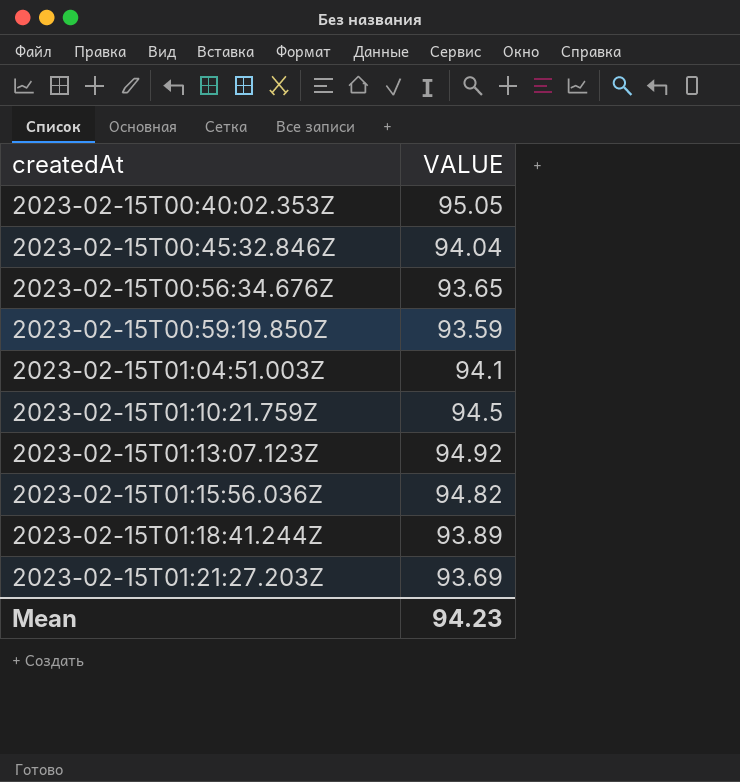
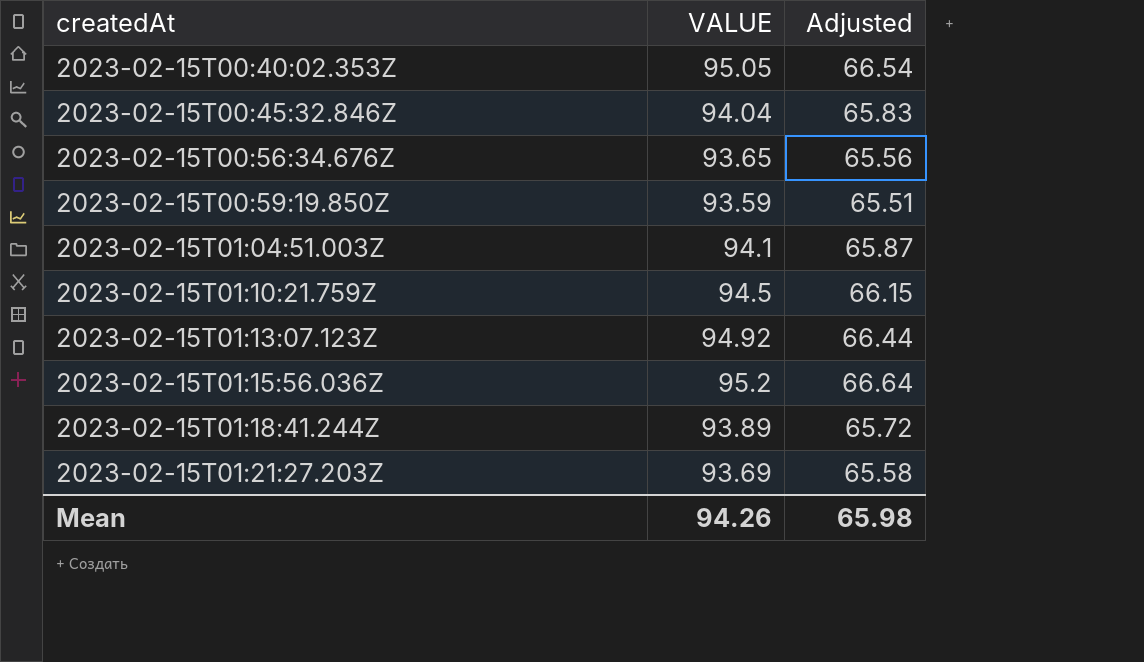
column Adjusted | formula: none -> [VALUE] * 0.7
2023-02-15T01:15:56.036Z | VALUE: 94.82 -> 95.2
Mean | VALUE: 94.23 -> 94.26

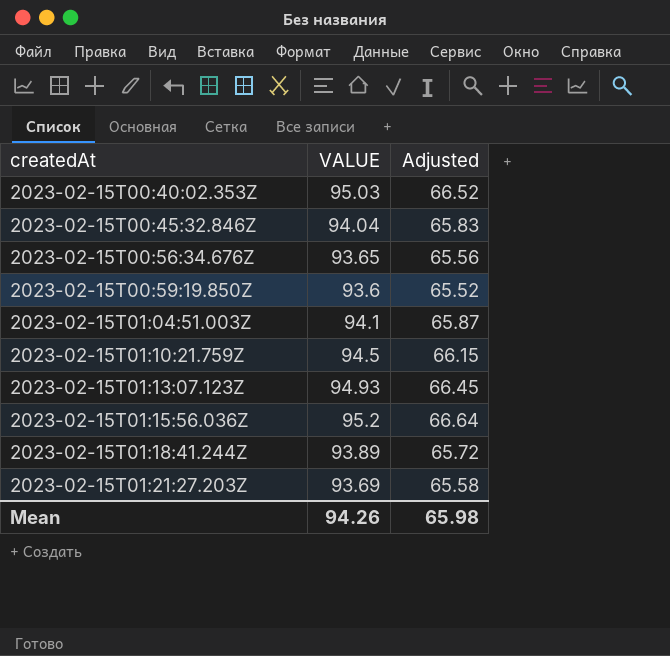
2023-02-15T00:40:02.353Z | VALUE: 95.05 -> 95.03
2023-02-15T00:40:02.353Z | Adjusted: 66.54 -> 66.52
2023-02-15T00:59:19.850Z | VALUE: 93.59 -> 93.6
2023-02-15T00:59:19.850Z | Adjusted: 65.51 -> 65.52
2023-02-15T01:13:07.123Z | VALUE: 94.92 -> 94.93
2023-02-15T01:13:07.123Z | Adjusted: 66.44 -> 66.45

